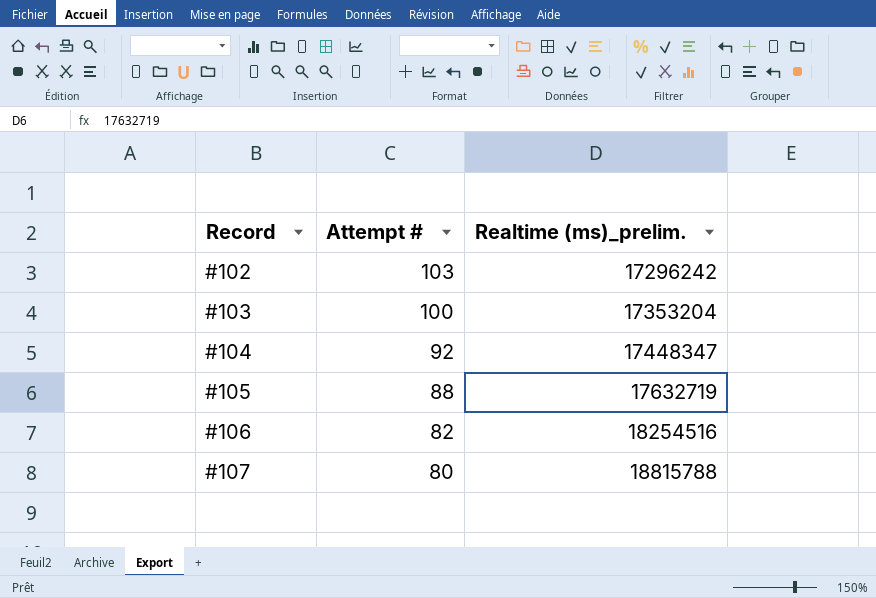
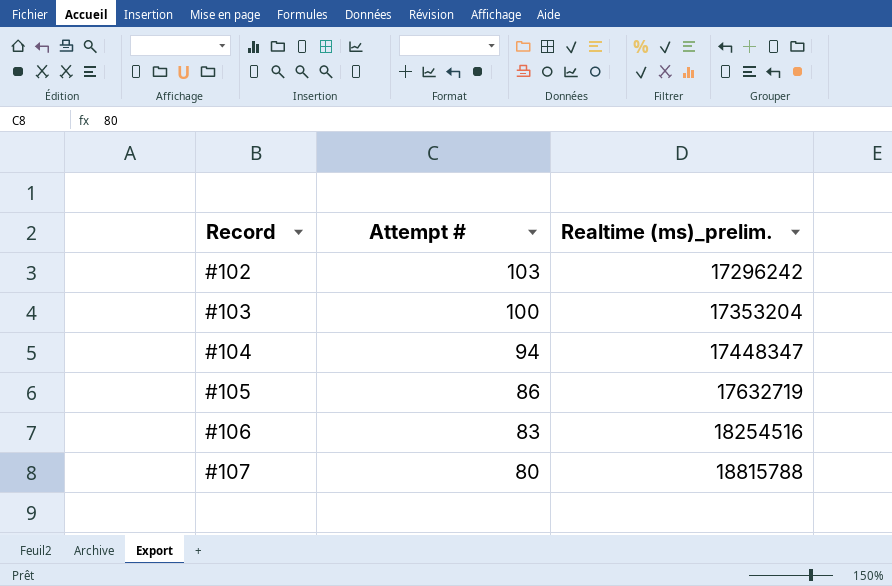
#104 | Attempt #: 92 -> 94
#105 | Attempt #: 88 -> 86
#106 | Attempt #: 82 -> 83

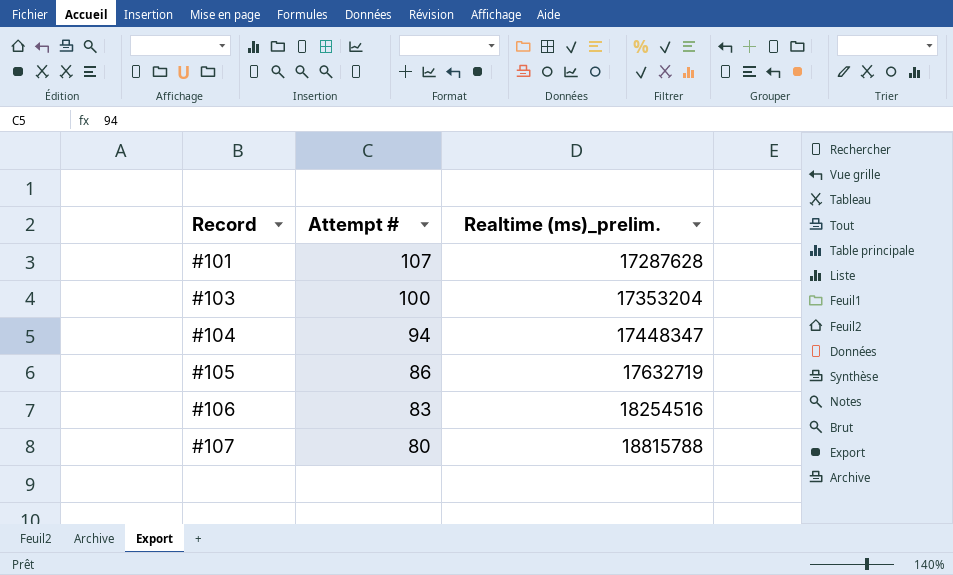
row #102: 103 | 17296242 -> none
row #101: none -> 107 | 17287628

